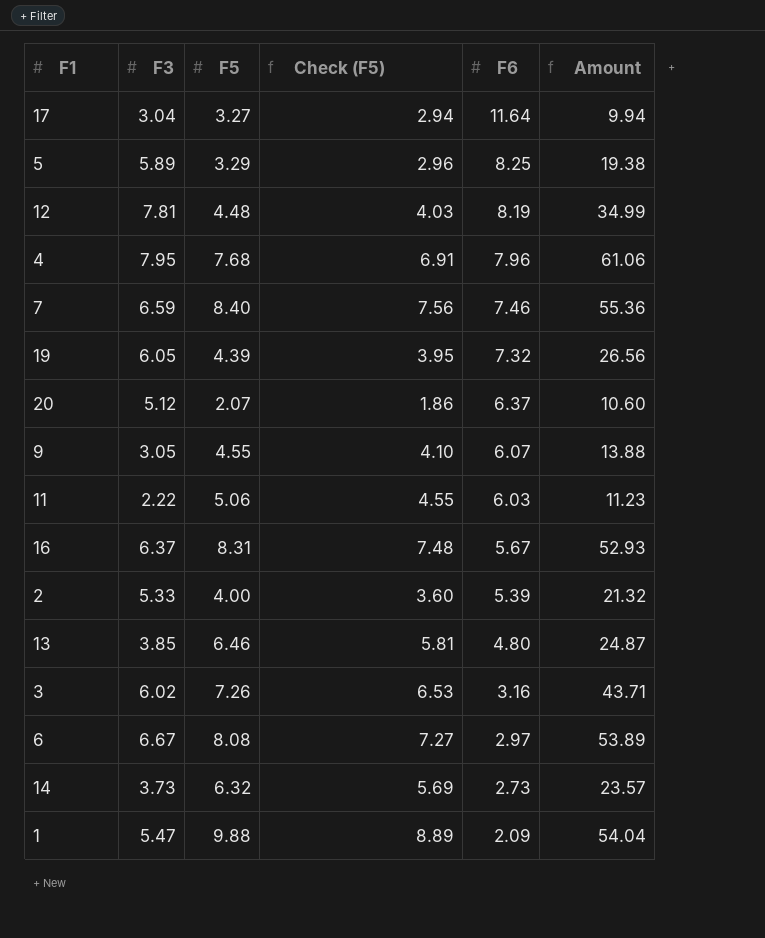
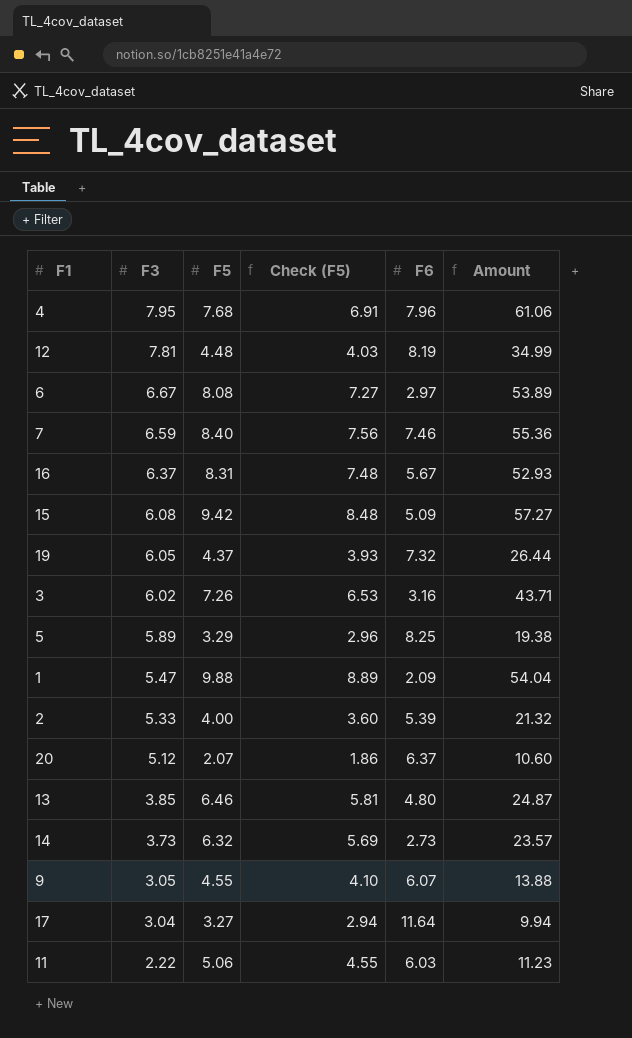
row order: F6 descending -> F3 descending
row 15: none -> 6.08 | 9.42 | 8.48 | 5.09 | 57.27
19 | F5: 4.39 -> 4.37
19 | Check (F5): 3.95 -> 3.93
19 | Amount: 26.56 -> 26.44

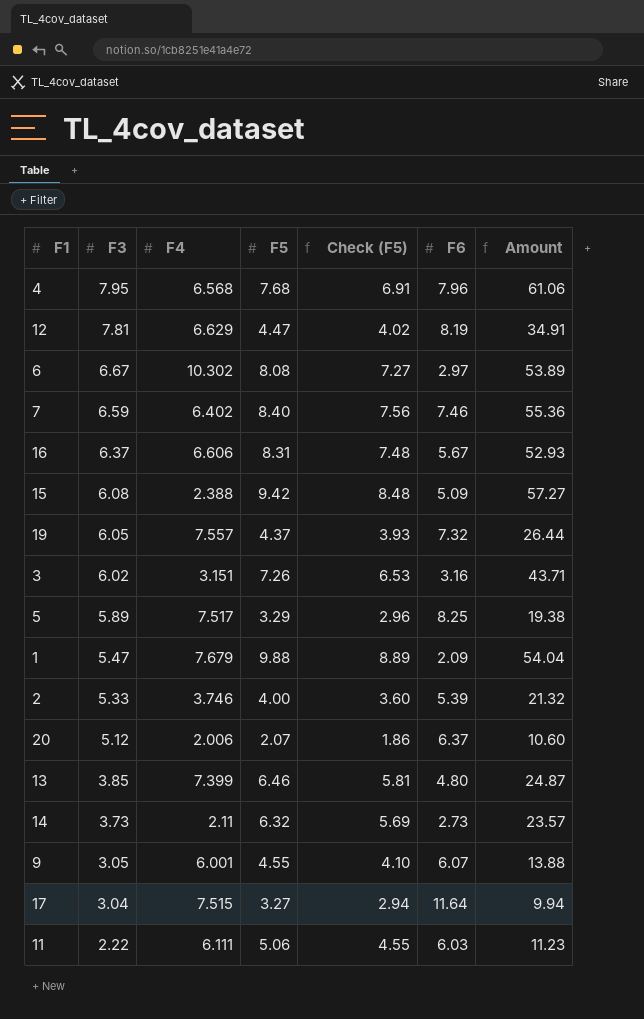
column F4 | position: none -> 3
12 | F5: 4.48 -> 4.47
12 | Check (F5): 4.03 -> 4.02
12 | Amount: 34.99 -> 34.91

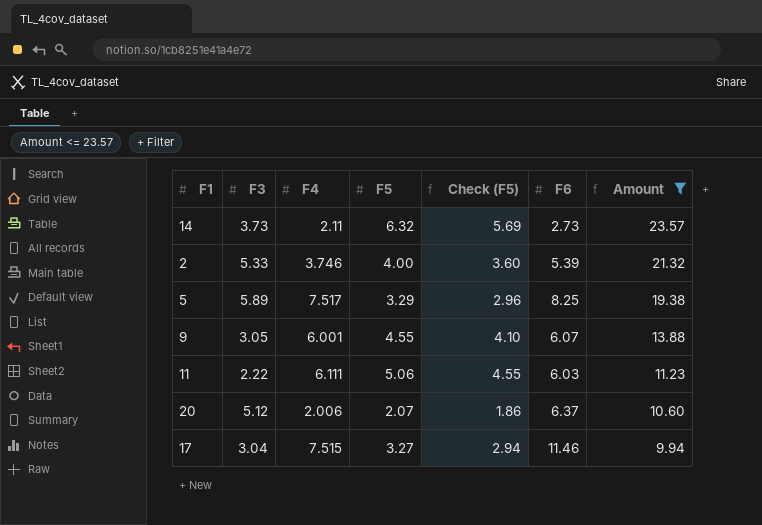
filter: none -> Amount <= 23.57
row order: F3 descending -> Amount descending
17 | F6: 11.64 -> 11.46

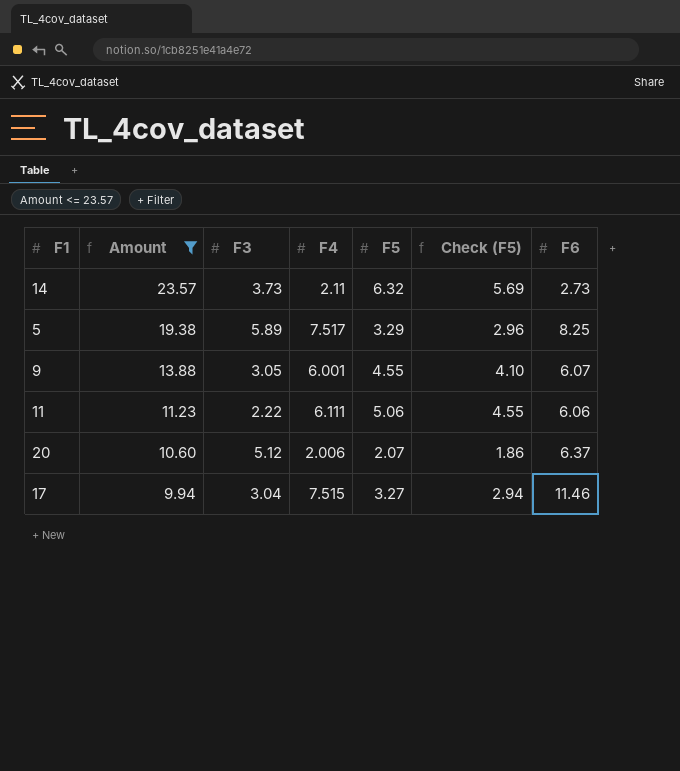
column Amount | position: 7 -> 2
row 2: 5.33 | 3.746 | 4.00 | 3.60 | 5.39 | 21.32 -> none
11 | F6: 6.03 -> 6.06

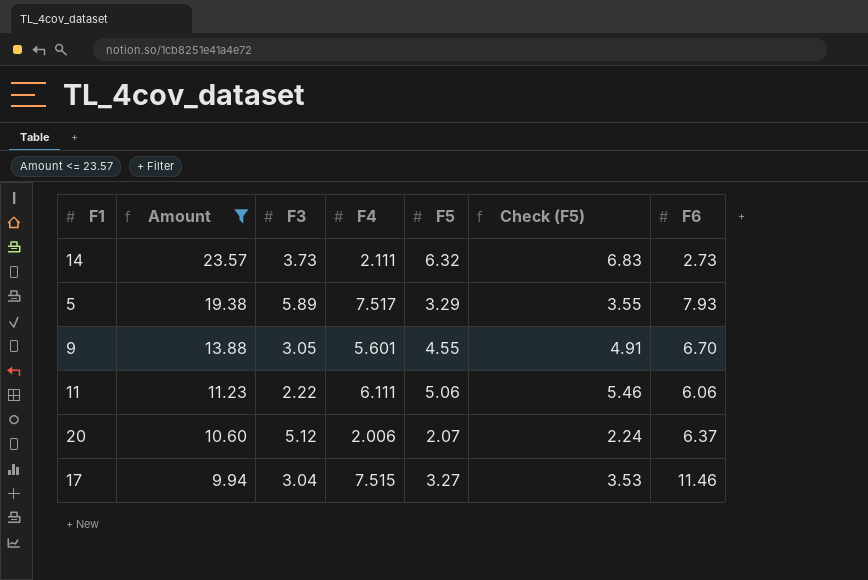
column Check (F5) | formula: [F5] * 0.9 -> [F5] * 1.08
14 | F4: 2.11 -> 2.111
5 | F6: 8.25 -> 7.93
9 | F4: 6.001 -> 5.601
9 | F6: 6.07 -> 6.70

